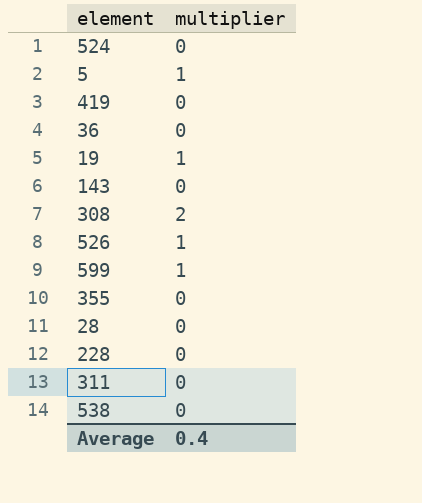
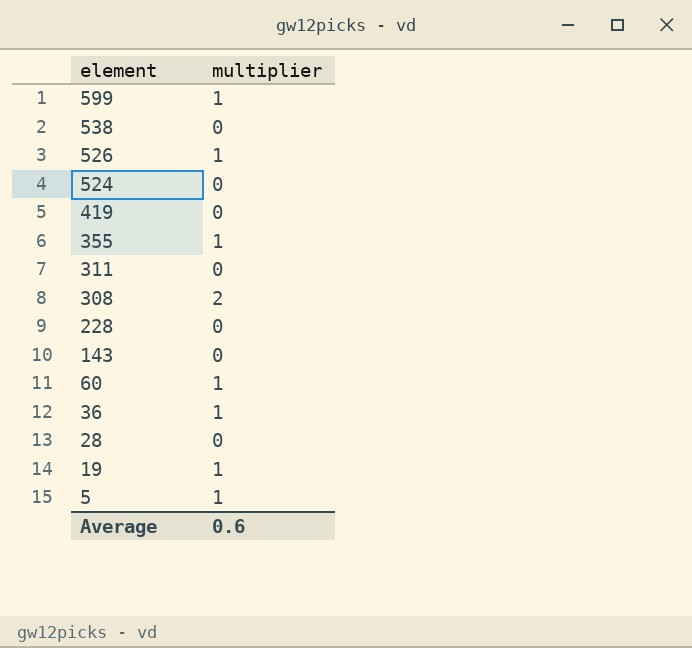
row order: none -> element descending
355 | multiplier: 0 -> 1
row 60: none -> 1
36 | multiplier: 0 -> 1
Average | multiplier: 0.4 -> 0.6

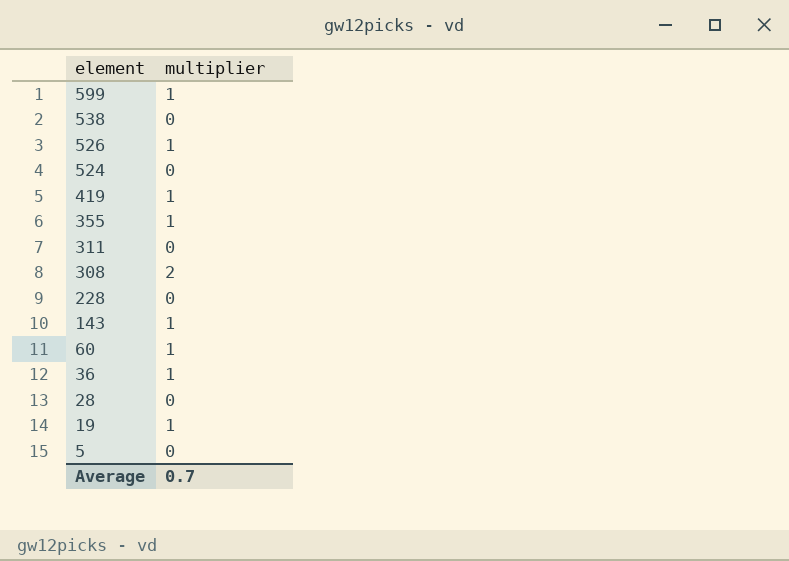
419 | multiplier: 0 -> 1
143 | multiplier: 0 -> 1
5 | multiplier: 1 -> 0
Average | multiplier: 0.6 -> 0.7

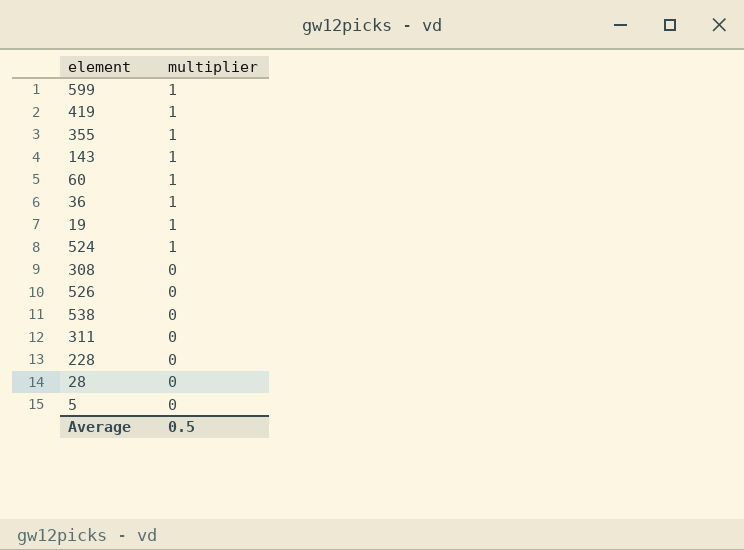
row order: element descending -> multiplier descending
524 | multiplier: 0 -> 1
308 | multiplier: 2 -> 0
526 | multiplier: 1 -> 0
Average | multiplier: 0.7 -> 0.5

